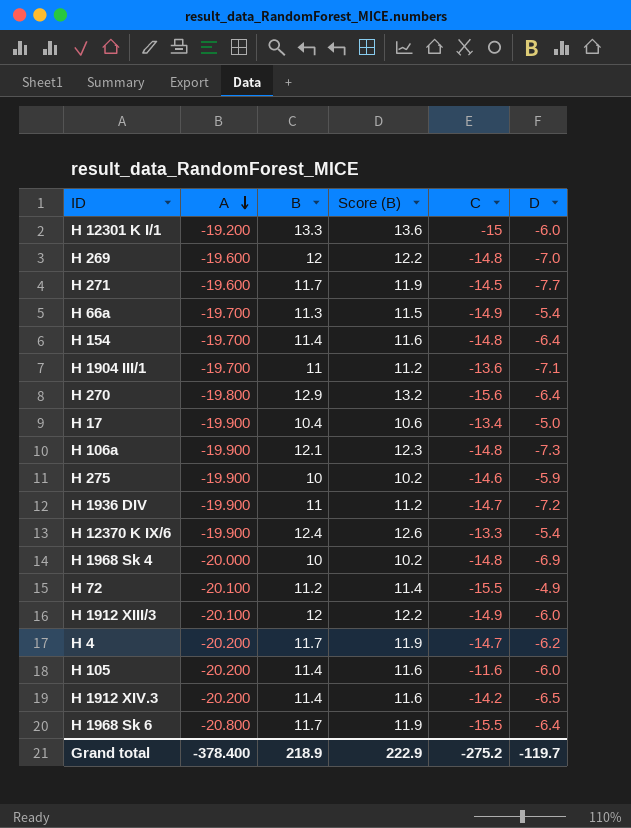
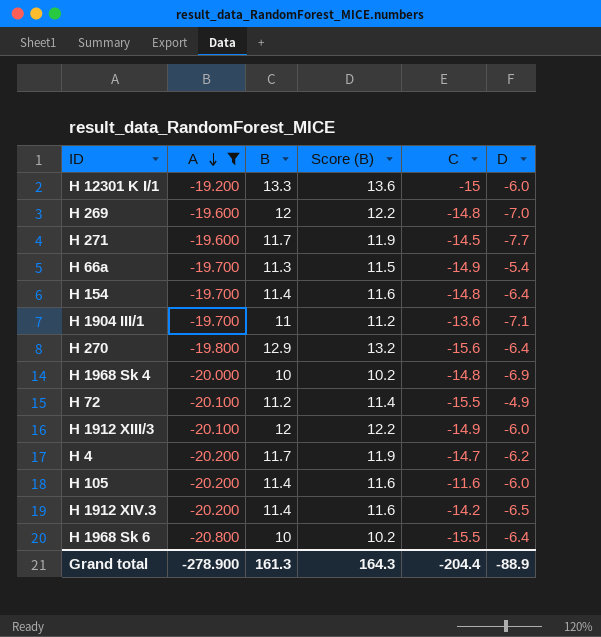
filter: none -> A != -19.900
H 1968 Sk 6 | B: 11.7 -> 10
H 1968 Sk 6 | Score (B): 11.9 -> 10.2
Grand total | A: -378.400 -> -278.900
Grand total | B: 218.9 -> 161.3
Grand total | Score (B): 222.9 -> 164.3
Grand total | C: -275.2 -> -204.4
Grand total | D: -119.7 -> -88.9

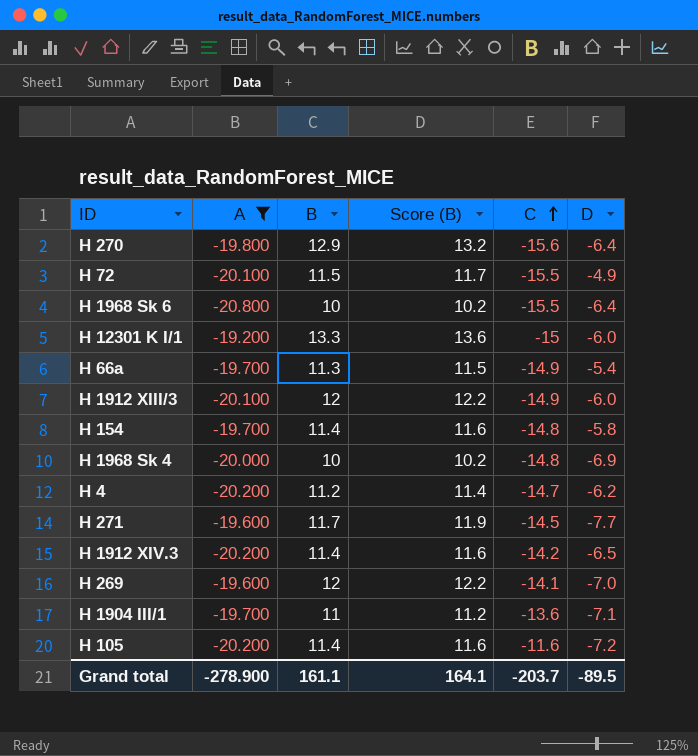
row order: A descending -> C ascending
H 72 | B: 11.2 -> 11.5
H 72 | Score (B): 11.4 -> 11.7
H 154 | D: -6.4 -> -5.8
H 4 | B: 11.7 -> 11.2
H 4 | Score (B): 11.9 -> 11.4
H 269 | C: -14.8 -> -14.1
H 105 | D: -6.0 -> -7.2
Grand total | B: 161.3 -> 161.1
Grand total | Score (B): 164.3 -> 164.1
Grand total | C: -204.4 -> -203.7
Grand total | D: -88.9 -> -89.5

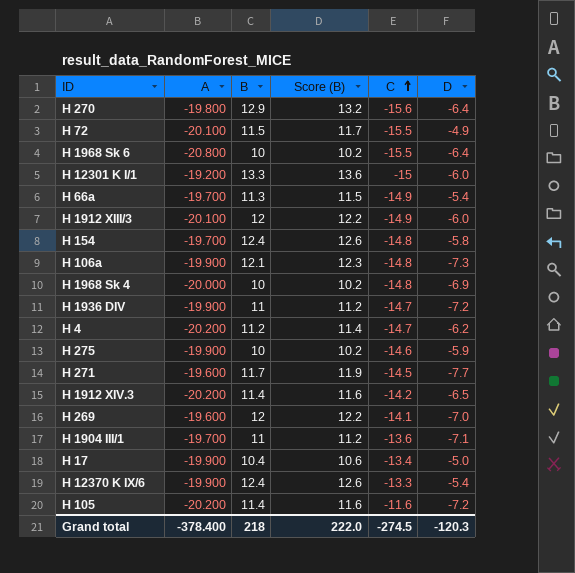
filter: A != -19.900 -> none
H 154 | B: 11.4 -> 12.4
H 154 | Score (B): 11.6 -> 12.6
Grand total | A: -278.900 -> -378.400
Grand total | B: 161.1 -> 218
Grand total | Score (B): 164.1 -> 222.0
Grand total | C: -203.7 -> -274.5
Grand total | D: -89.5 -> -120.3

